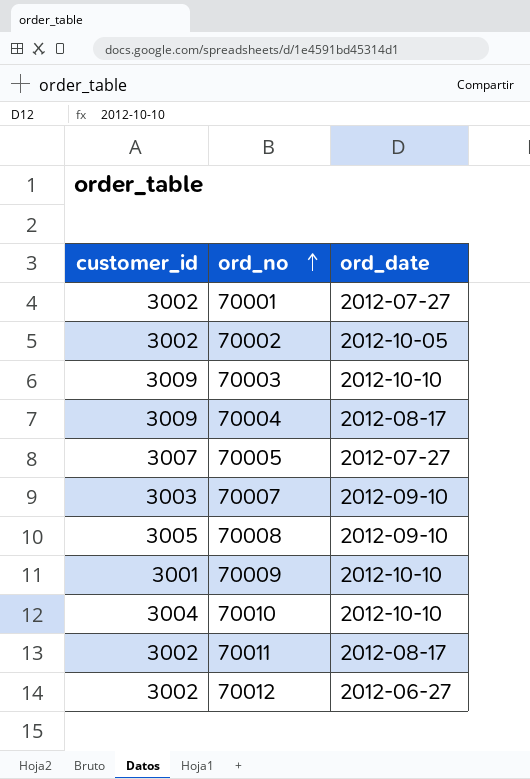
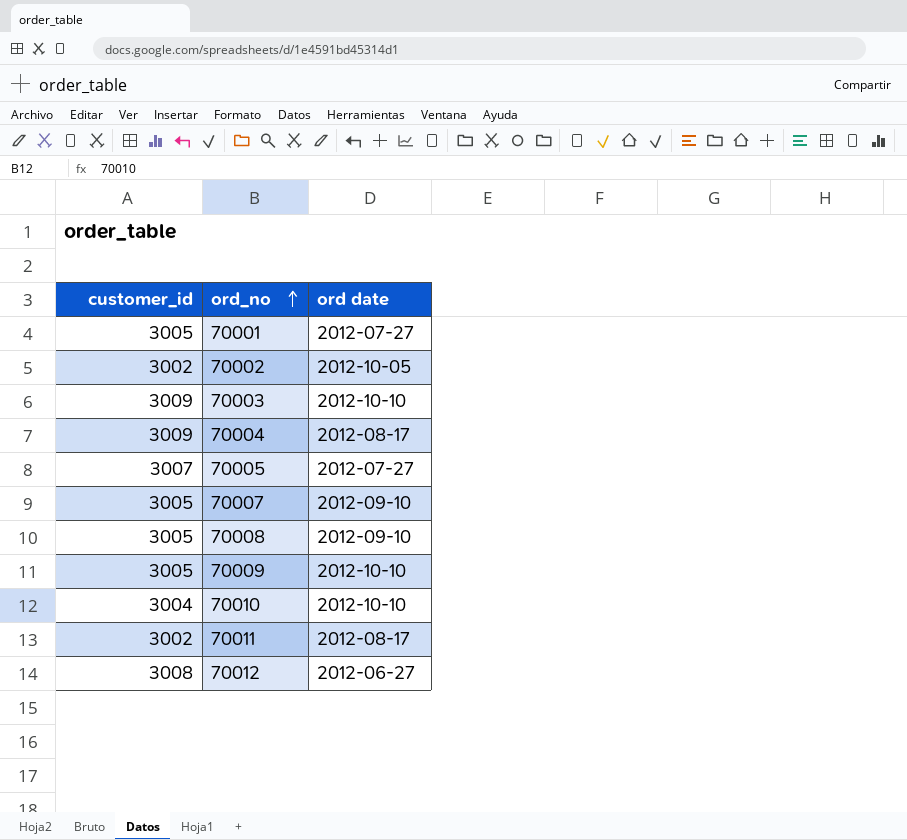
column name: ord_date -> ord date
70001 | customer_id: 3002 -> 3005
70007 | customer_id: 3003 -> 3005
70009 | customer_id: 3001 -> 3005
70012 | customer_id: 3002 -> 3008

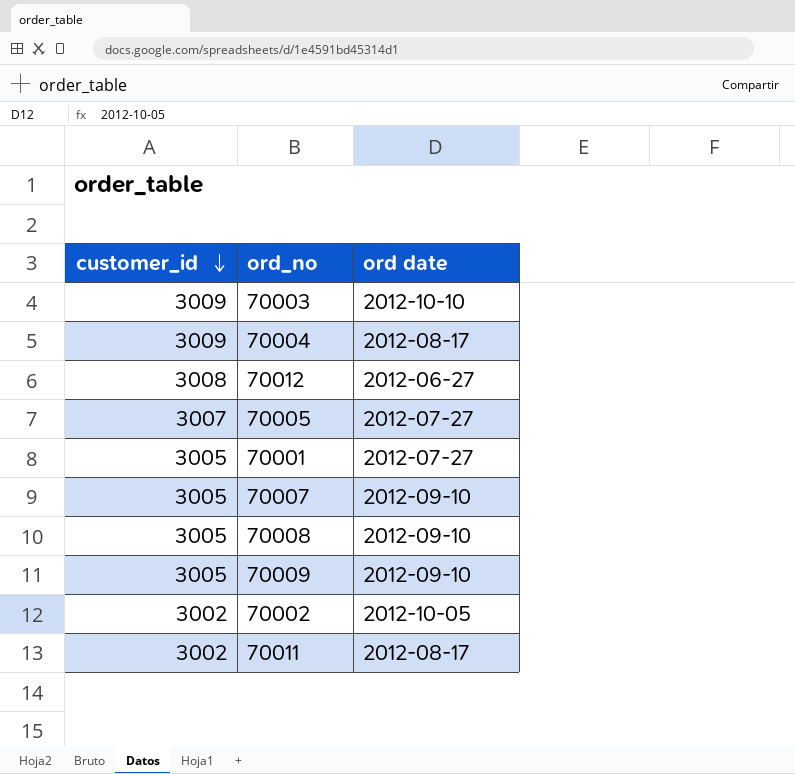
row order: ord_no ascending -> customer_id descending
row 70010: 3004 | 2012-10-10 -> none
70009 | ord date: 2012-10-10 -> 2012-09-10

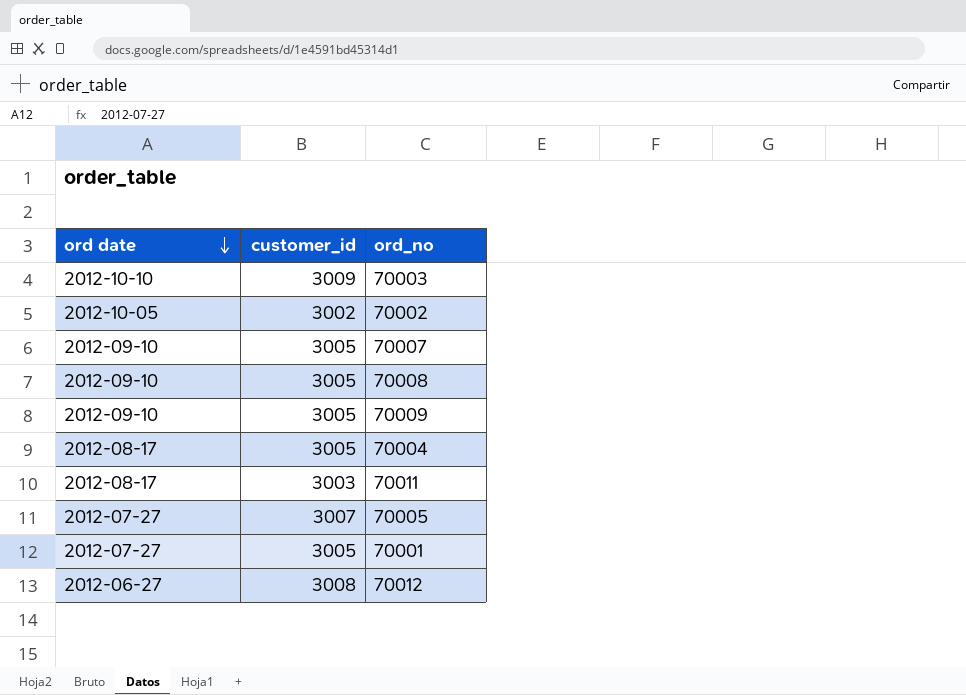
row order: customer_id descending -> ord date descending
column ord date | position: 3 -> 1
70004 | customer_id: 3009 -> 3005
70011 | customer_id: 3002 -> 3003

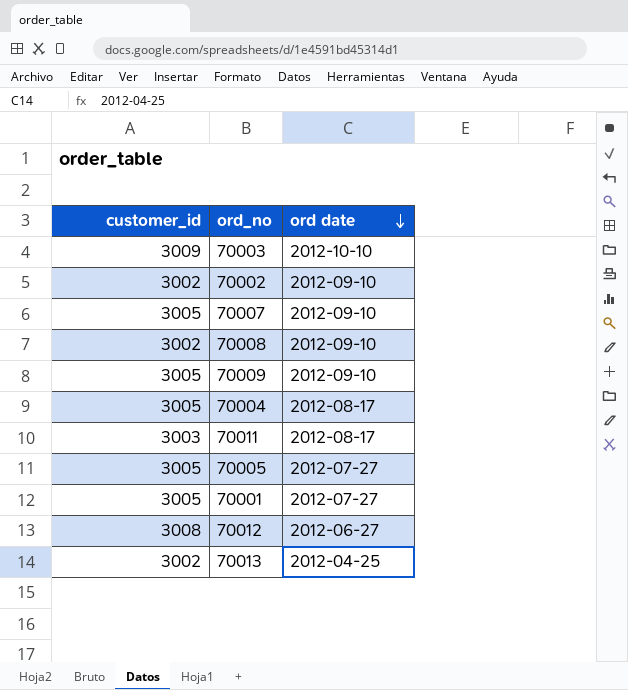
column ord date | position: 1 -> 3
70002 | ord date: 2012-10-05 -> 2012-09-10
70008 | customer_id: 3005 -> 3002
70005 | customer_id: 3007 -> 3005
row 70013: none -> 3002 | 2012-04-25

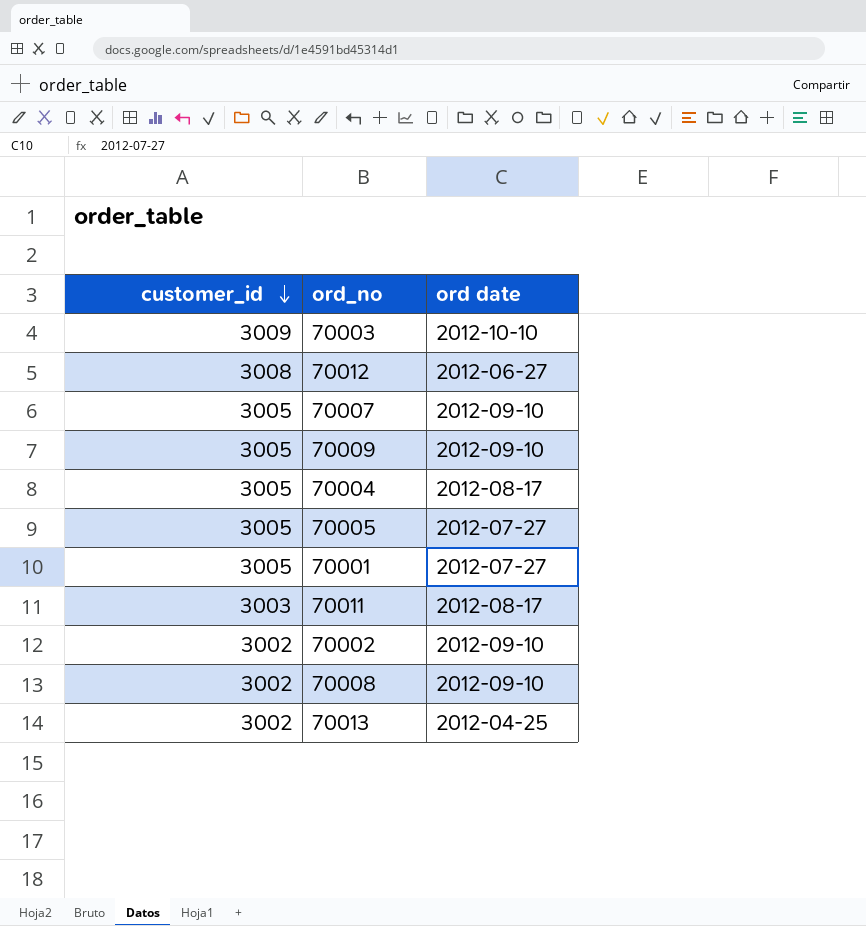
row order: ord date descending -> customer_id descending

